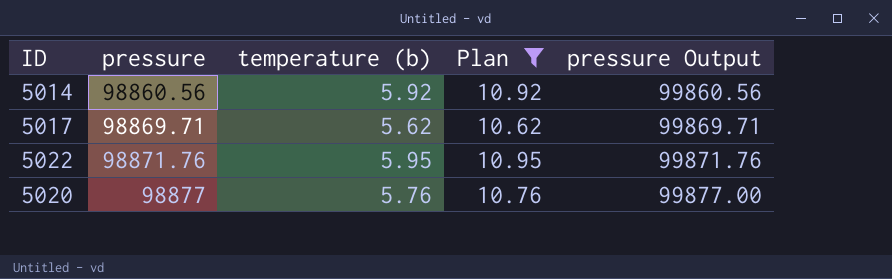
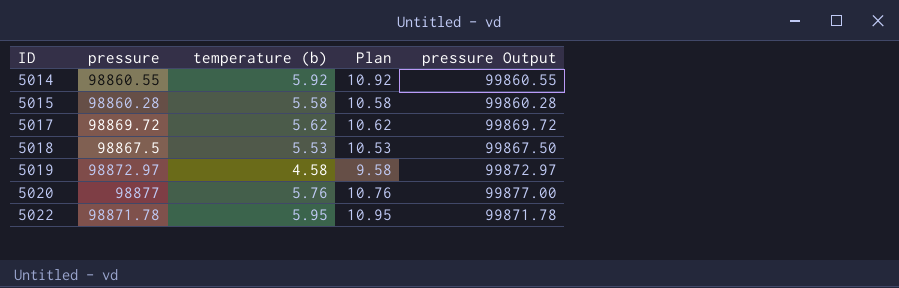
filter: Plan >= 10.62 -> none
row order: pressure ascending -> ID ascending
5014 | pressure: 98860.56 -> 98860.55
5014 | pressure Output: 99860.56 -> 99860.55
5017 | pressure: 98869.71 -> 98869.72
5017 | pressure Output: 99869.71 -> 99869.72
5022 | pressure: 98871.76 -> 98871.78
5022 | pressure Output: 99871.76 -> 99871.78

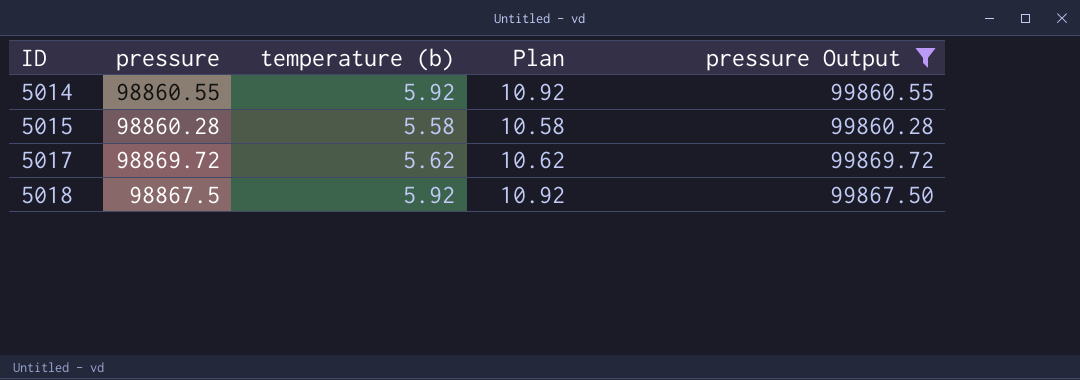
filter: none -> pressure Output <= 99869.72
5018 | temperature (b): 5.53 -> 5.92
5018 | Plan: 10.53 -> 10.92

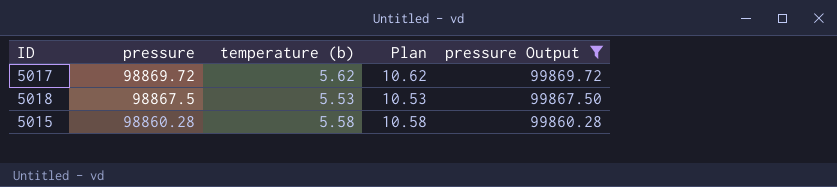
row order: ID ascending -> pressure descending
row 5014: 98860.55 | 5.92 | 10.92 | 99860.55 -> none
5018 | temperature (b): 5.92 -> 5.53
5018 | Plan: 10.92 -> 10.53

